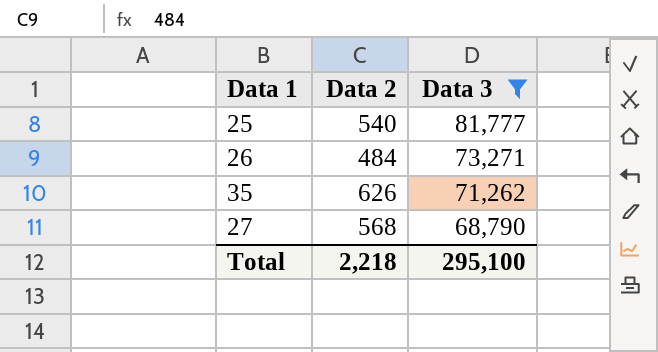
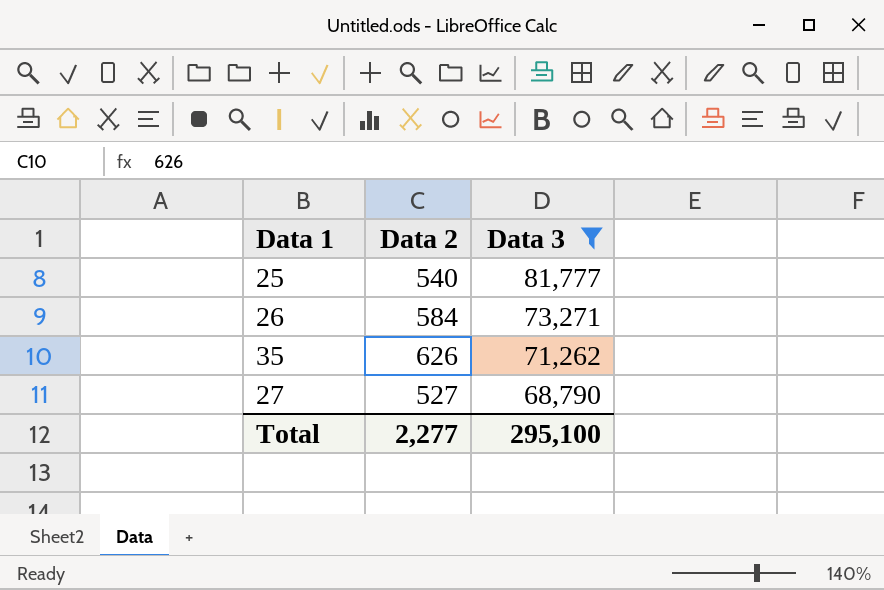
26 | Data 2: 484 -> 584
27 | Data 2: 568 -> 527
Total | Data 2: 2,218 -> 2,277

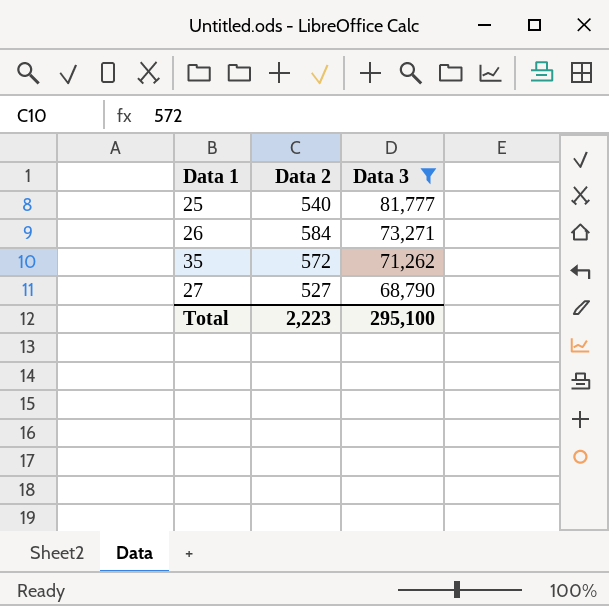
35 | Data 2: 626 -> 572
Total | Data 2: 2,277 -> 2,223

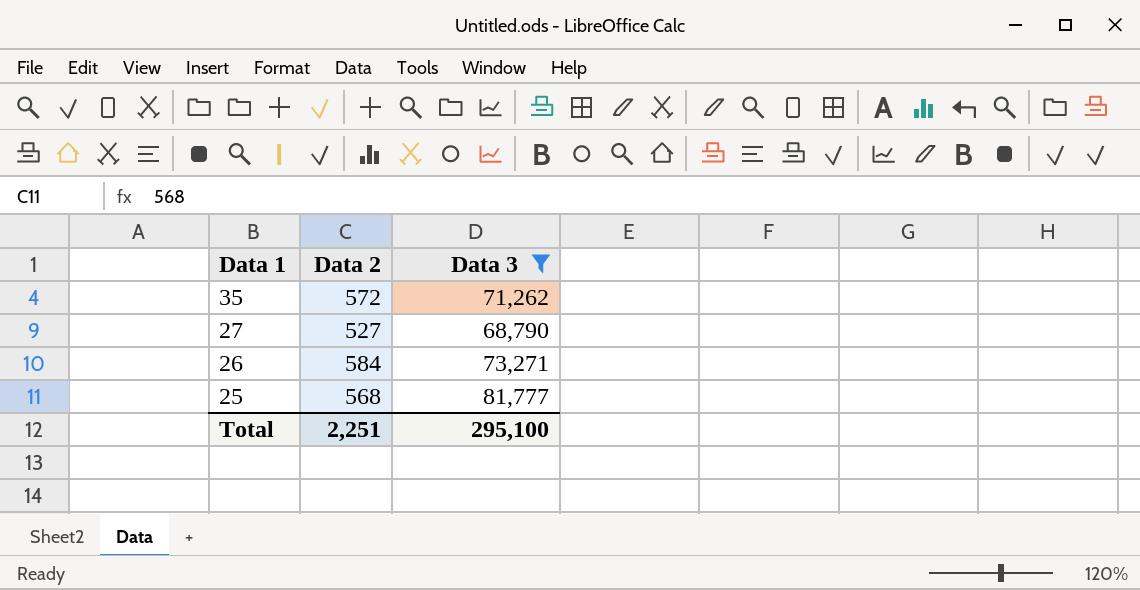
row order: Data 3 descending -> Data 1 descending
25 | Data 2: 540 -> 568
Total | Data 2: 2,223 -> 2,251

